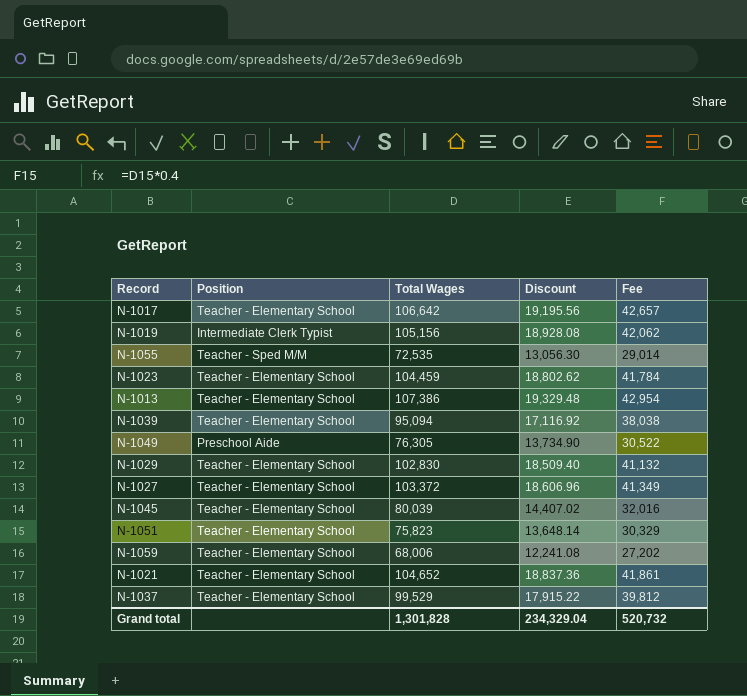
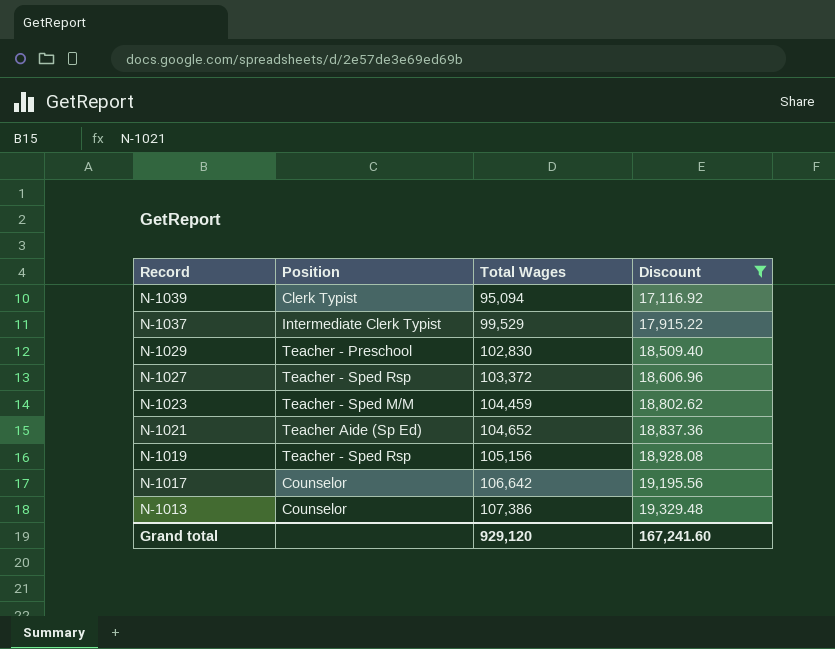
filter: none -> Discount >= 17,116.92
row order: none -> Record descending
column Fee | formula: [Total Wages] * 0.4 -> none
N-1039 | Position: Teacher - Elementary School -> Clerk Typist
N-1037 | Position: Teacher - Elementary School -> Intermediate Clerk Typist
N-1029 | Position: Teacher - Elementary School -> Teacher - Preschool
N-1027 | Position: Teacher - Elementary School -> Teacher - Sped Rsp
N-1023 | Position: Teacher - Elementary School -> Teacher - Sped M/M
N-1021 | Position: Teacher - Elementary School -> Teacher Aide (Sp Ed)
N-1019 | Position: Intermediate Clerk Typist -> Teacher - Sped Rsp
N-1017 | Position: Teacher - Elementary School -> Counselor
N-1013 | Position: Teacher - Elementary School -> Counselor
Grand total | Total Wages: 1,301,828 -> 929,120
Grand total | Discount: 234,329.04 -> 167,241.60

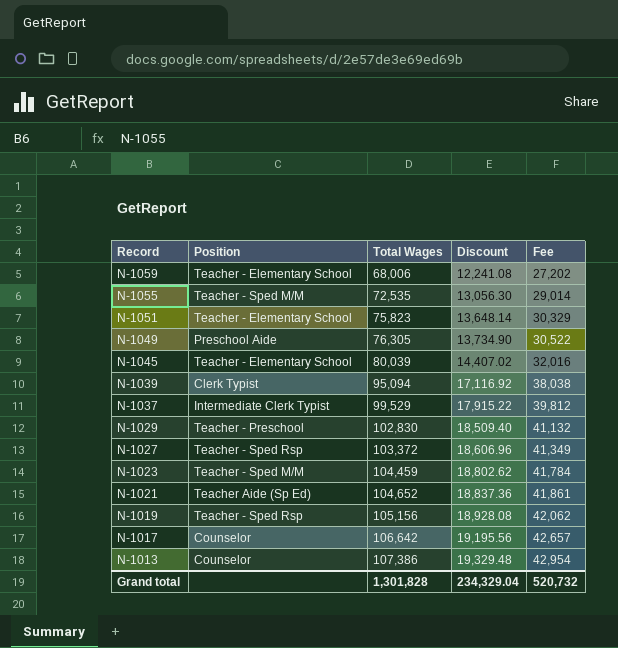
filter: Discount >= 17,116.92 -> none
column Fee | formula: none -> [Total Wages] * 0.4
Grand total | Total Wages: 929,120 -> 1,301,828
Grand total | Discount: 167,241.60 -> 234,329.04

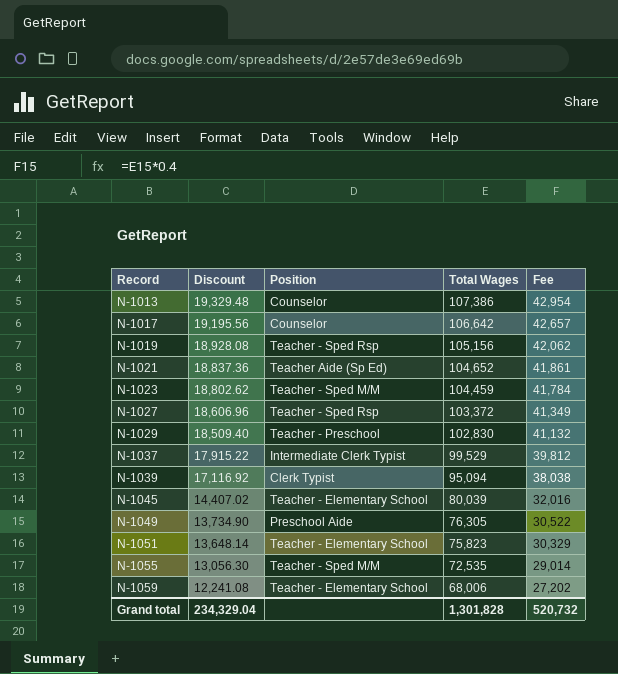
row order: Record descending -> Record ascending
column Discount | position: 4 -> 2

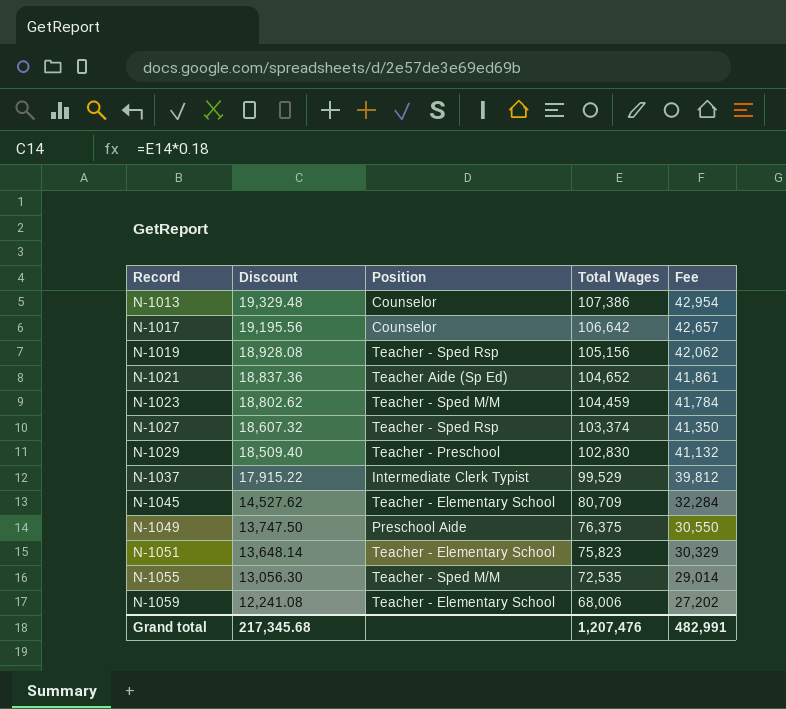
row N-1039: 17,116.92 | Clerk Typist | 95,094 | 38,038 -> none
N-1027 | Discount: 18,606.96 -> 18,607.32
N-1027 | Total Wages: 103,372 -> 103,374
N-1027 | Fee: 41,349 -> 41,350
N-1045 | Discount: 14,407.02 -> 14,527.62
N-1045 | Total Wages: 80,039 -> 80,709
N-1045 | Fee: 32,016 -> 32,284
N-1049 | Discount: 13,734.90 -> 13,747.50
N-1049 | Total Wages: 76,305 -> 76,375
N-1049 | Fee: 30,522 -> 30,550
Grand total | Discount: 234,329.04 -> 217,345.68
Grand total | Total Wages: 1,301,828 -> 1,207,476
Grand total | Fee: 520,732 -> 482,991

